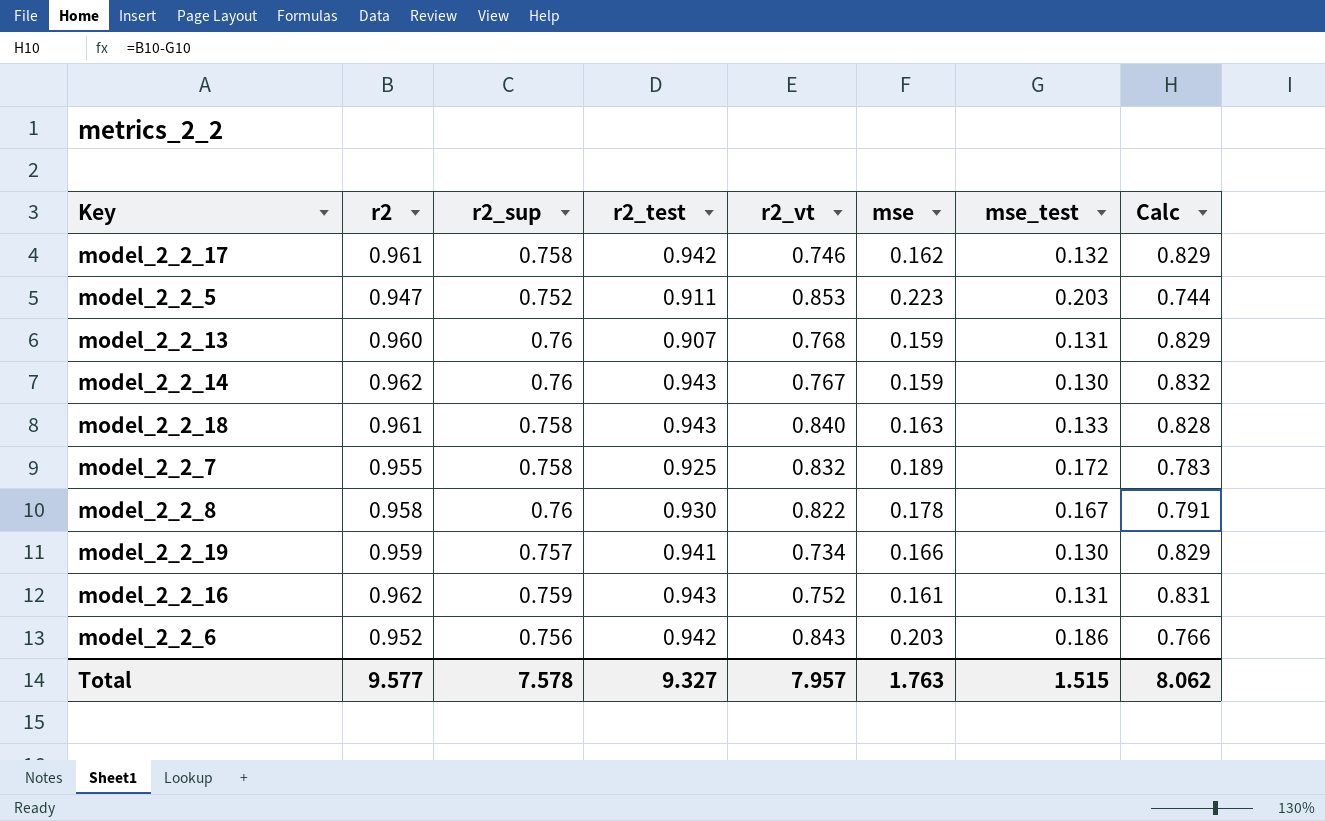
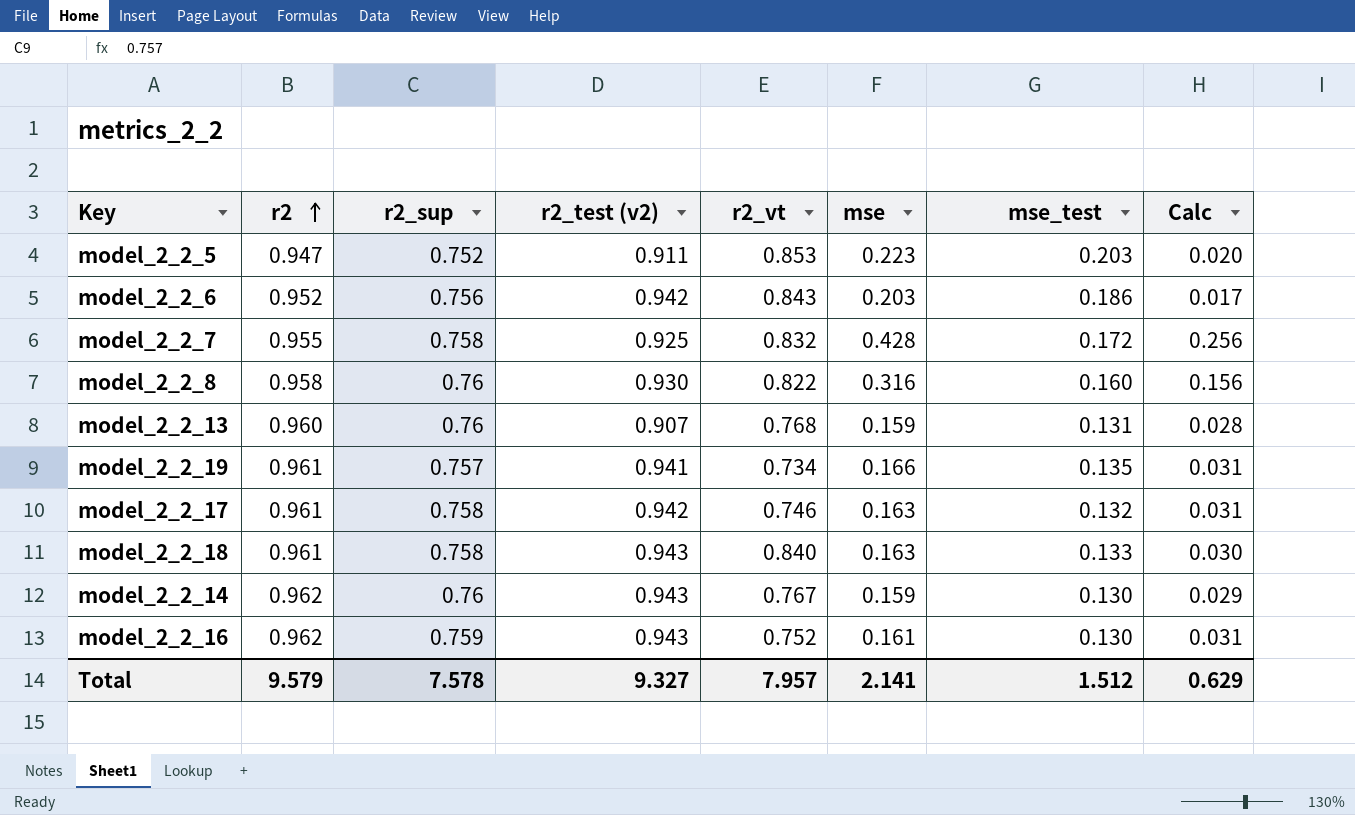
row order: none -> r2 ascending
column name: r2_test -> r2_test (v2)
column Calc | formula: [r2] - [mse_test] -> [mse] - [mse_test]
model_2_2_7 | mse: 0.189 -> 0.428
model_2_2_8 | mse: 0.178 -> 0.316
model_2_2_8 | mse_test: 0.167 -> 0.160
model_2_2_19 | r2: 0.959 -> 0.961
model_2_2_19 | mse_test: 0.130 -> 0.135
model_2_2_17 | mse: 0.162 -> 0.163
model_2_2_16 | mse_test: 0.131 -> 0.130
Total | r2: 9.577 -> 9.579
Total | mse: 1.763 -> 2.141
Total | mse_test: 1.515 -> 1.512
Total | Calc: 8.062 -> 0.629

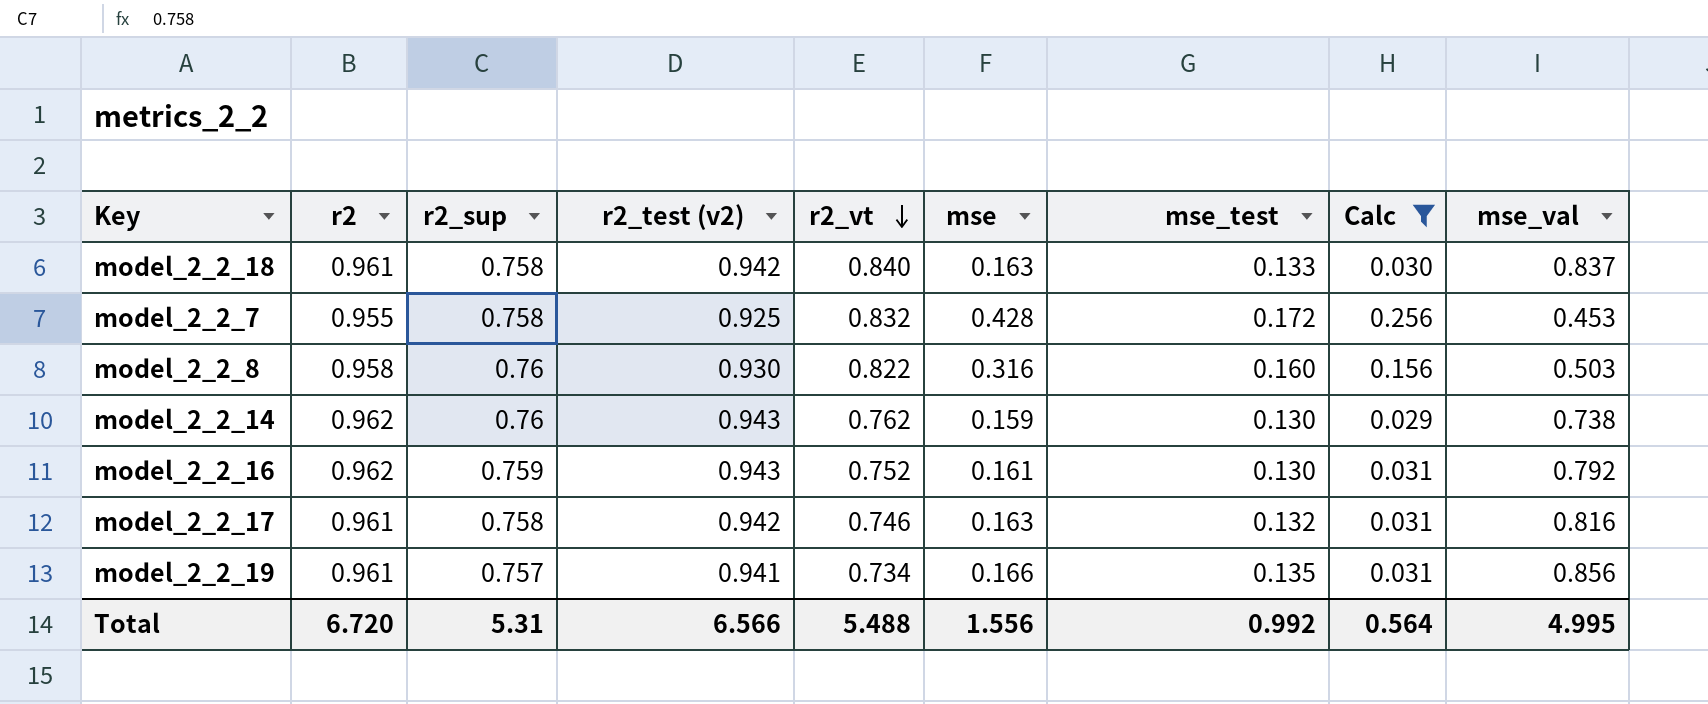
filter: none -> Calc >= 0.029
row order: r2 ascending -> r2_vt descending
column mse_val | position: none -> 9
model_2_2_18 | r2_test (v2): 0.943 -> 0.942
model_2_2_14 | r2_vt: 0.767 -> 0.762
Total | r2: 9.579 -> 6.720
Total | r2_sup: 7.578 -> 5.31
Total | r2_test (v2): 9.327 -> 6.566
Total | r2_vt: 7.957 -> 5.488
Total | mse: 2.141 -> 1.556
Total | mse_test: 1.512 -> 0.992
Total | Calc: 0.629 -> 0.564

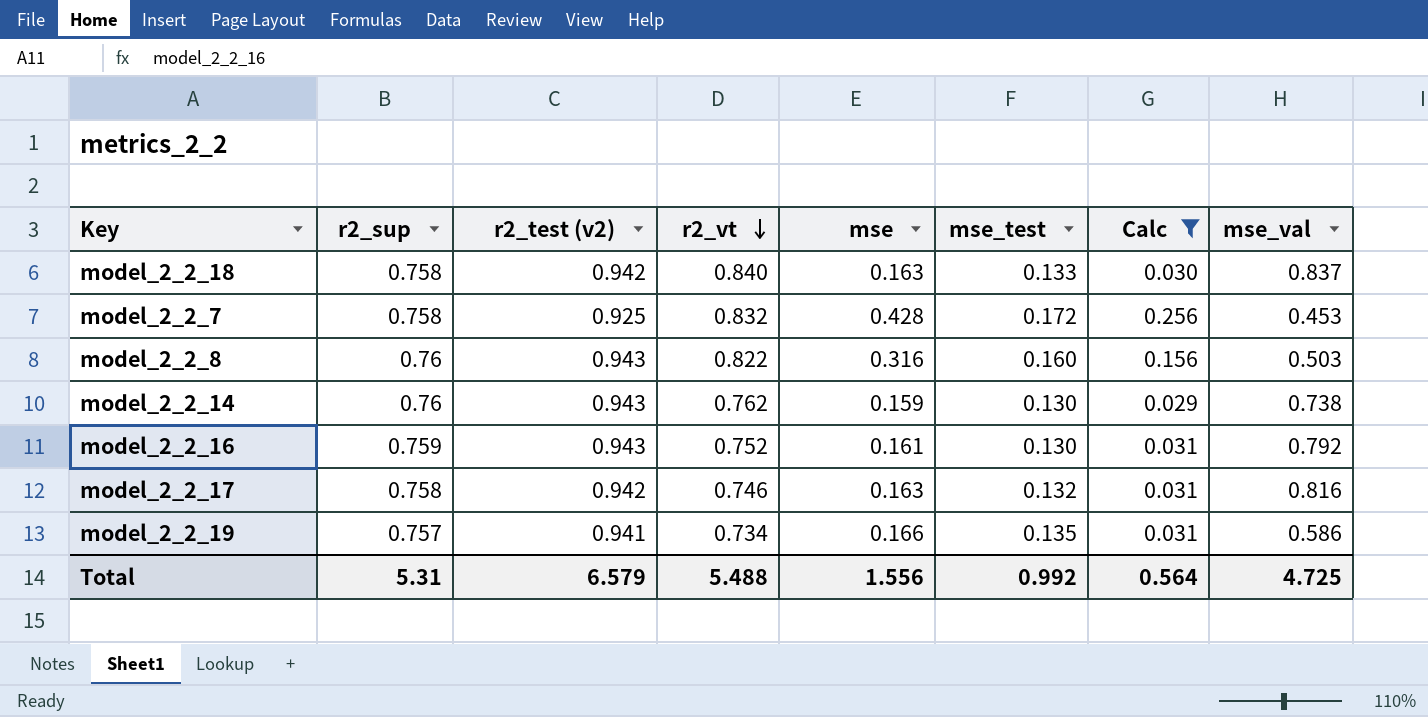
column r2 | position: 2 -> none
model_2_2_8 | r2_test (v2): 0.930 -> 0.943
model_2_2_19 | mse_val: 0.856 -> 0.586
Total | r2_test (v2): 6.566 -> 6.579
Total | mse_val: 4.995 -> 4.725

